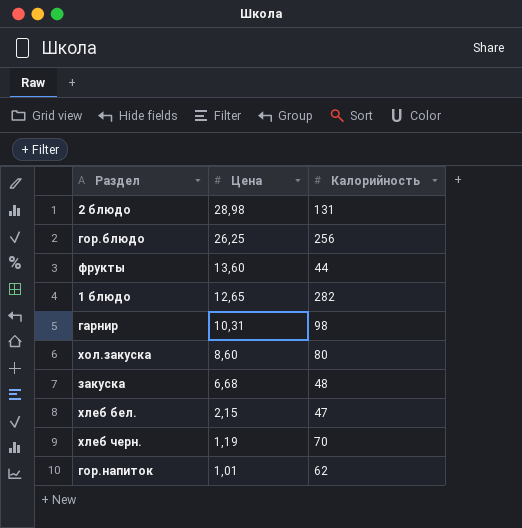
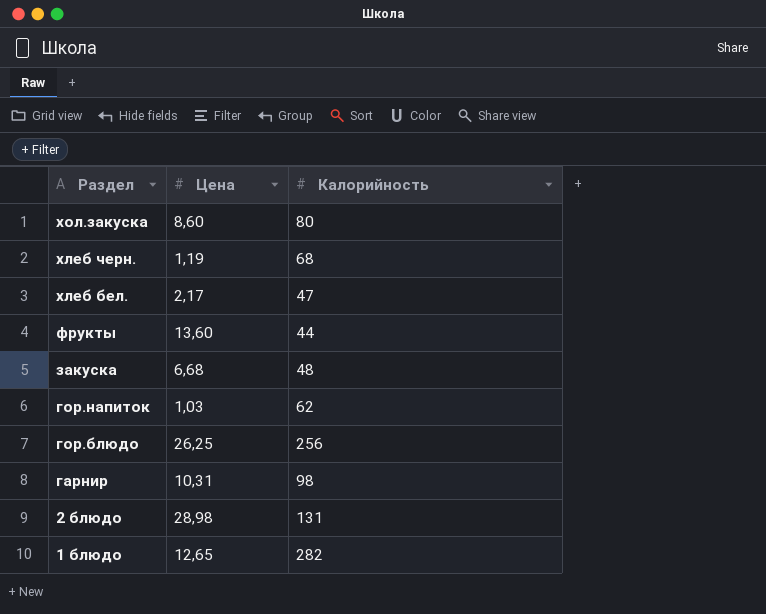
row order: Цена descending -> Раздел descending
хлеб черн. | Калорийность: 70 -> 68
хлеб бел. | Цена: 2,15 -> 2,17
гор.напиток | Цена: 1,01 -> 1,03

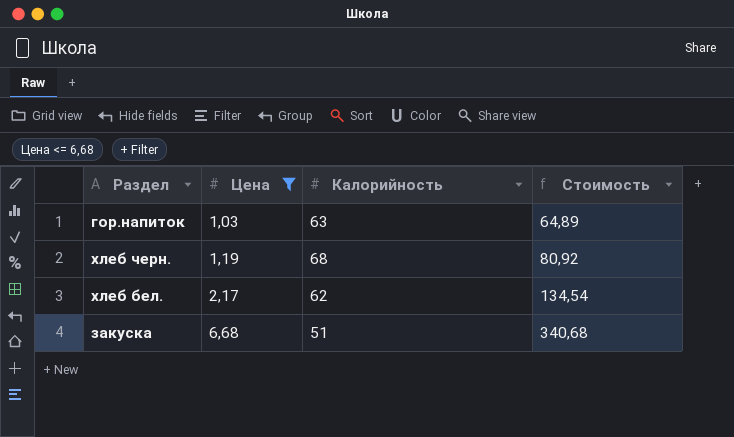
filter: none -> Цена <= 6,68
row order: Раздел descending -> Цена ascending
column Стоимость | formula: none -> [Цена] * [Калорийность]
гор.напиток | Калорийность: 62 -> 63
хлеб бел. | Калорийность: 47 -> 62
закуска | Калорийность: 48 -> 51

